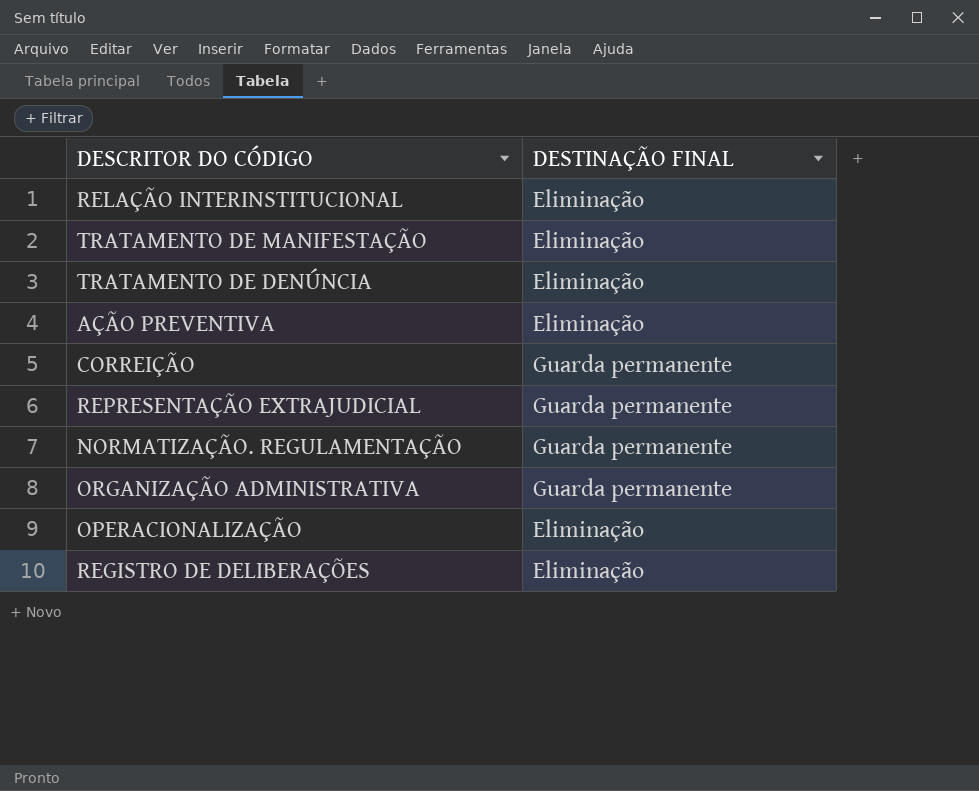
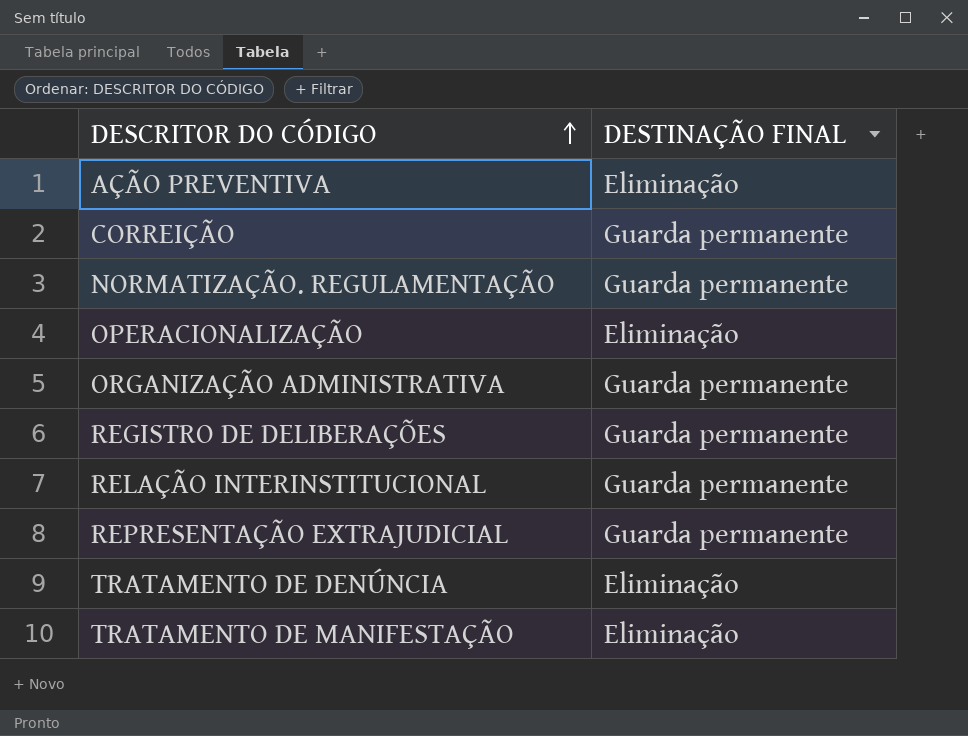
row order: none -> DESCRITOR DO CÓDIGO ascending
REGISTRO DE DELIBERAÇÕES | DESTINAÇÃO FINAL: Eliminação -> Guarda permanente
RELAÇÃO INTERINSTITUCIONAL | DESTINAÇÃO FINAL: Eliminação -> Guarda permanente

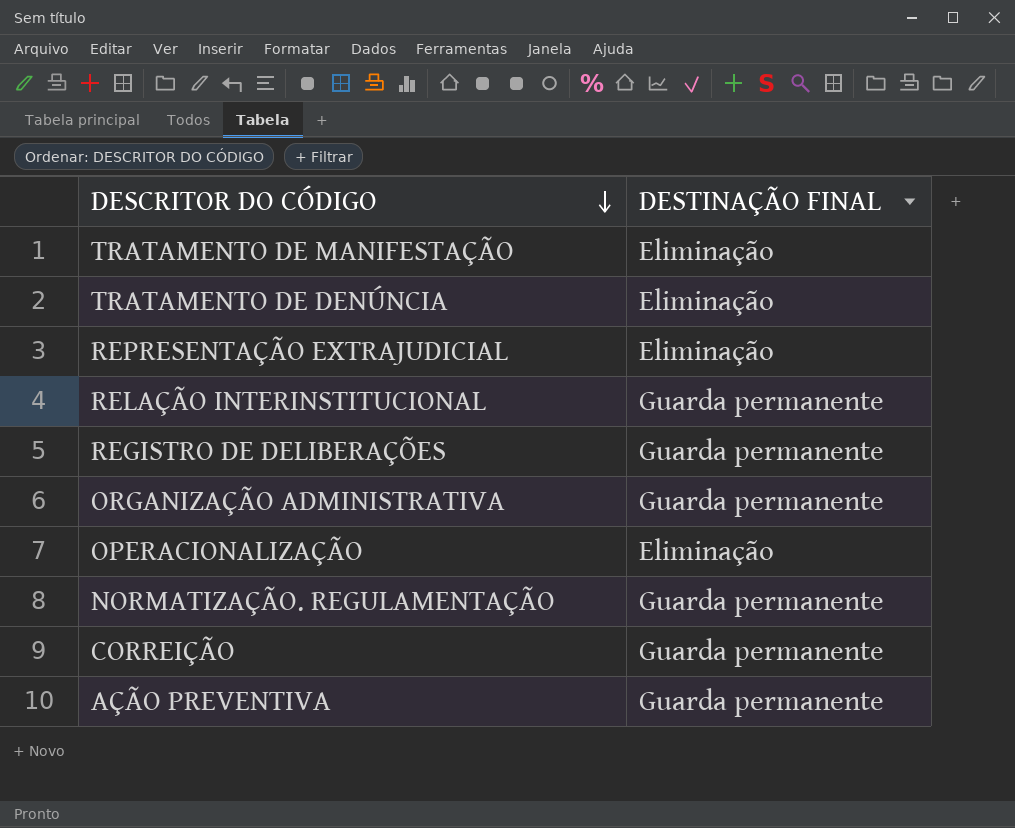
row order: DESCRITOR DO CÓDIGO ascending -> DESCRITOR DO CÓDIGO descending
REPRESENTAÇÃO EXTRAJUDICIAL | DESTINAÇÃO FINAL: Guarda permanente -> Eliminação
AÇÃO PREVENTIVA | DESTINAÇÃO FINAL: Eliminação -> Guarda permanente

